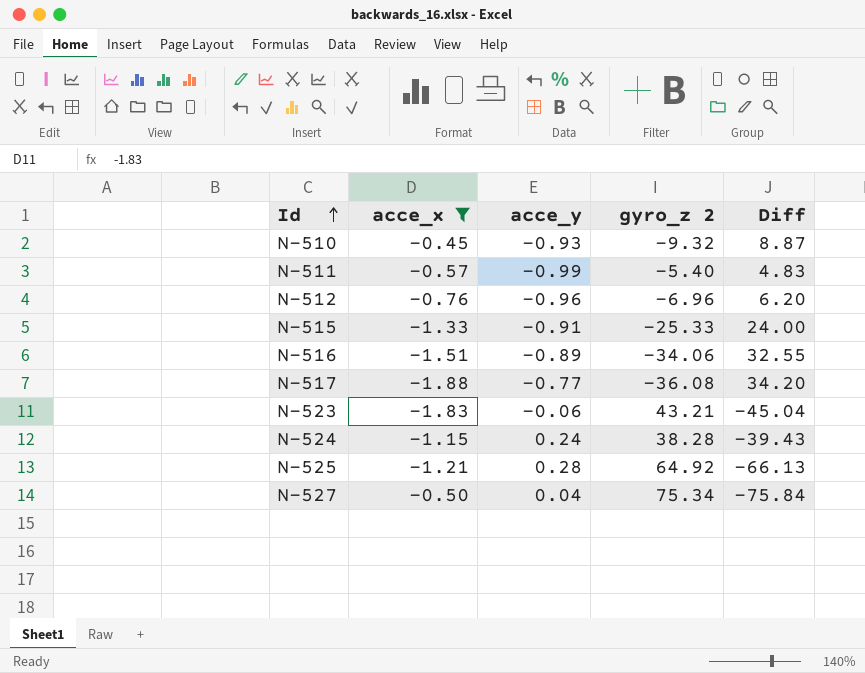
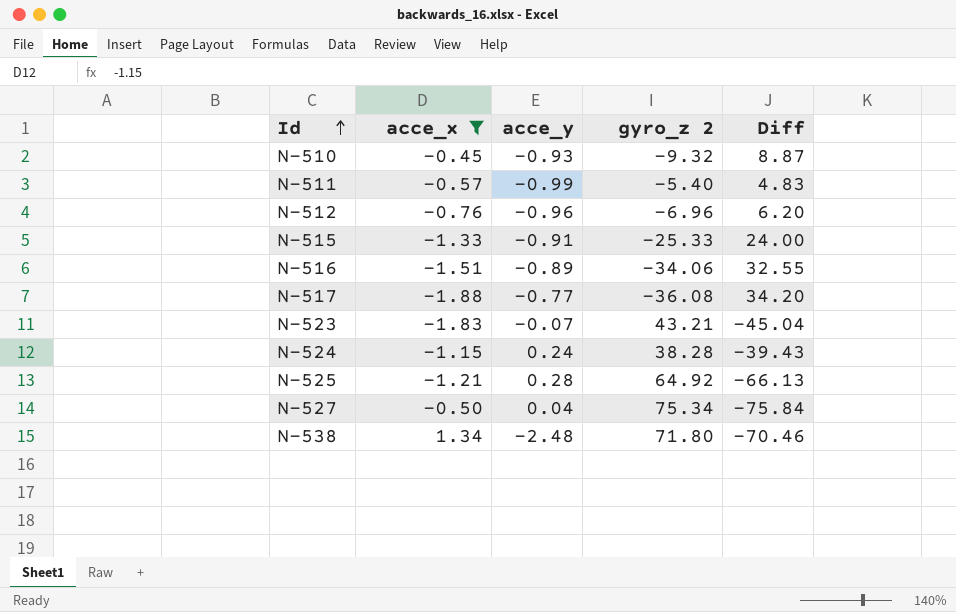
N-523 | acce_y: -0.06 -> -0.07
row N-538: none -> 1.34 | -2.48 | 71.80 | -70.46

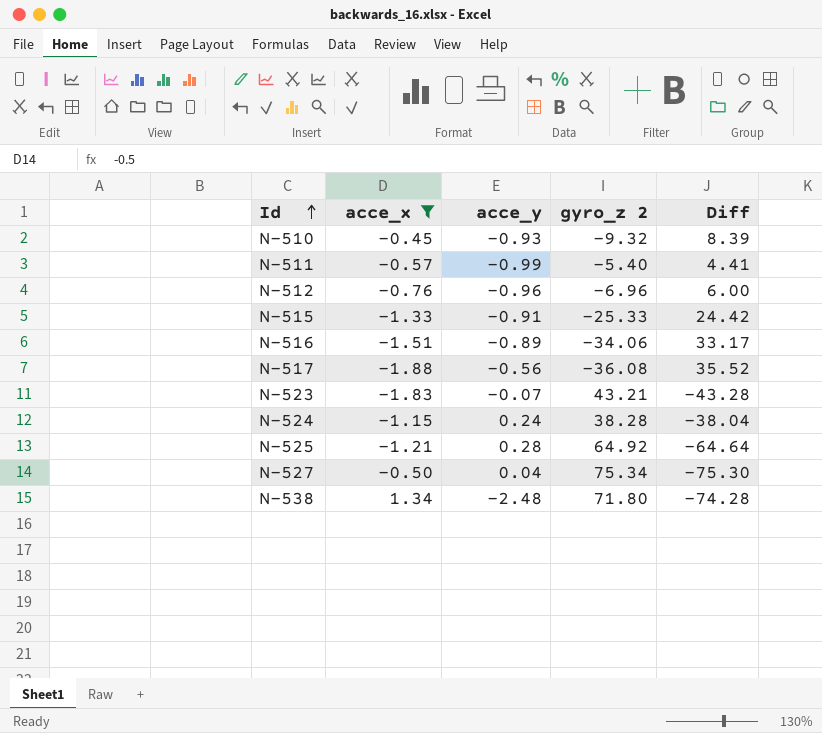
column Diff | formula: [acce_x] - [gyro_z 2] -> [acce_y] - [gyro_z 2]
N-517 | acce_y: -0.77 -> -0.56

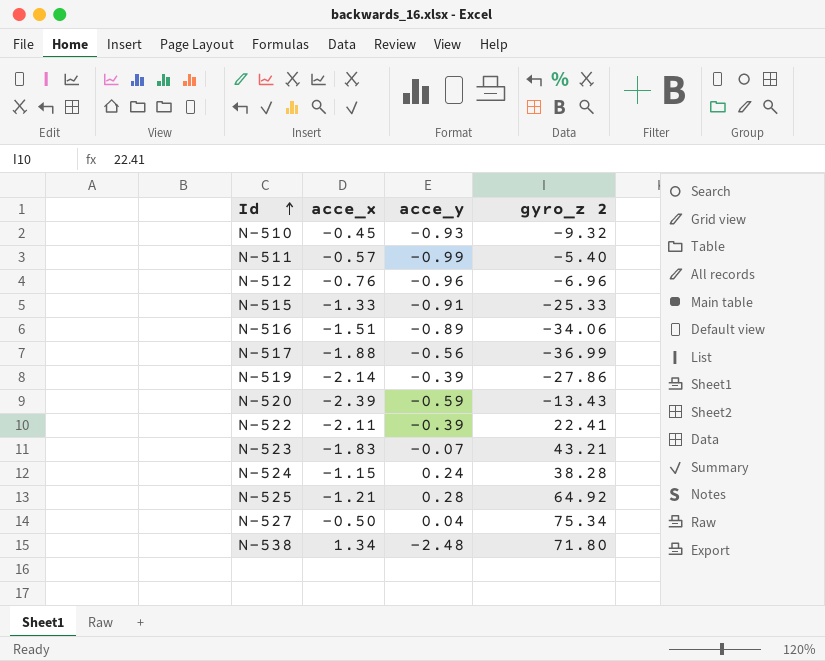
filter: acce_x >= -1.88 -> none
column Diff | formula: [acce_y] - [gyro_z 2] -> none
N-517 | gyro_z 2: -36.08 -> -36.99

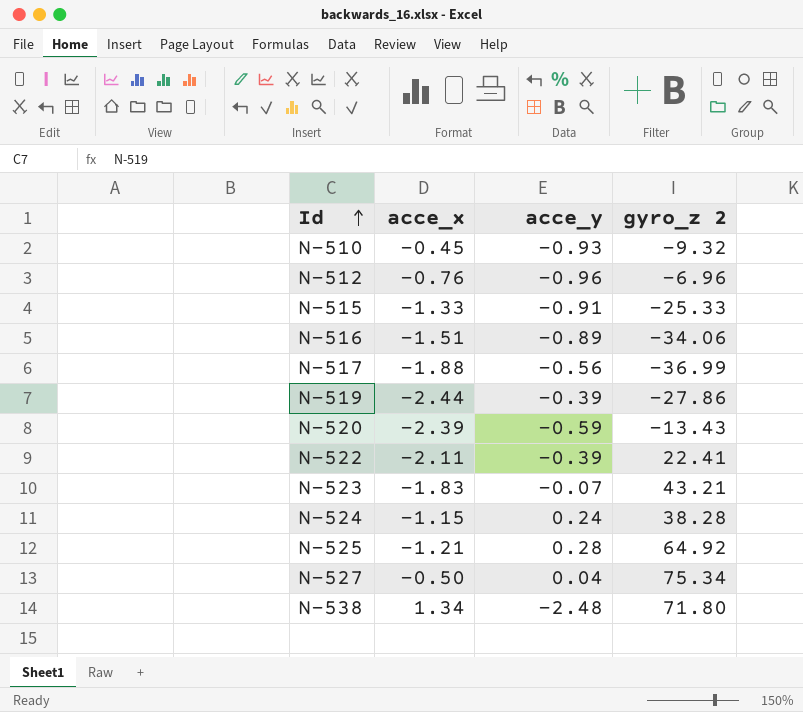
row N-511: -0.57 | -0.99 | -5.40 -> none
N-519 | acce_x: -2.14 -> -2.44

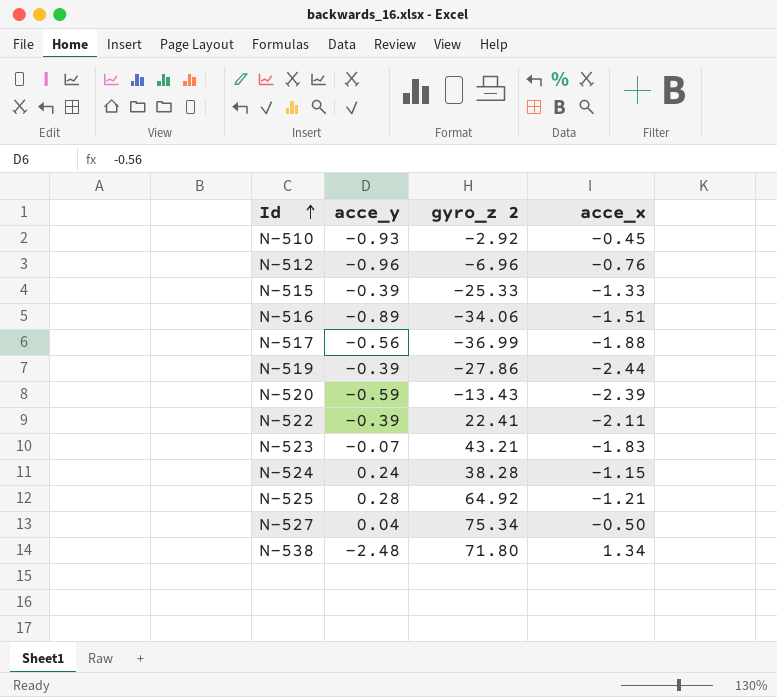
column acce_x | position: 2 -> 4
N-510 | gyro_z 2: -9.32 -> -2.92
N-515 | acce_y: -0.91 -> -0.39

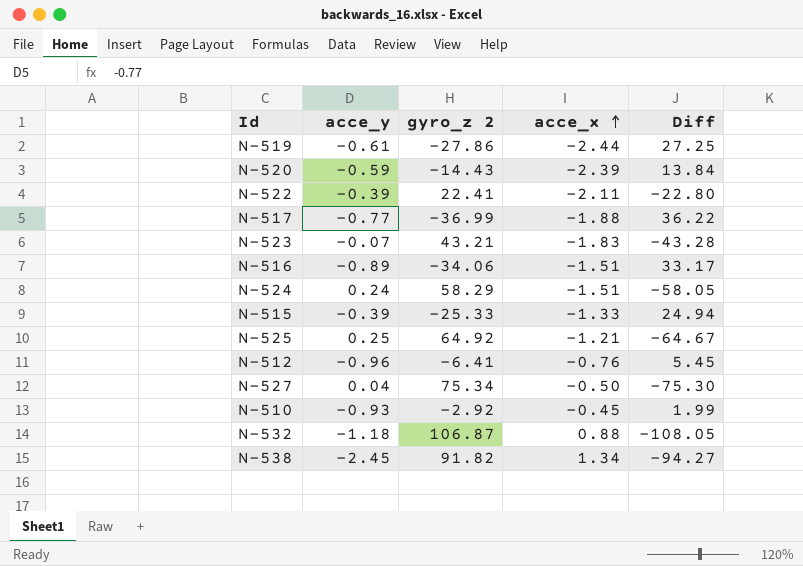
row order: Id ascending -> acce_x ascending
column Diff | formula: none -> [acce_y] - [gyro_z 2]
N-519 | acce_y: -0.39 -> -0.61
N-520 | gyro_z 2: -13.43 -> -14.43
N-517 | acce_y: -0.56 -> -0.77
N-524 | gyro_z 2: 38.28 -> 58.29
N-524 | acce_x: -1.15 -> -1.51
N-525 | acce_y: 0.28 -> 0.25
N-512 | gyro_z 2: -6.96 -> -6.41
row N-532: none -> -1.18 | 106.87 | 0.88 | -108.05
N-538 | acce_y: -2.48 -> -2.45
N-538 | gyro_z 2: 71.80 -> 91.82

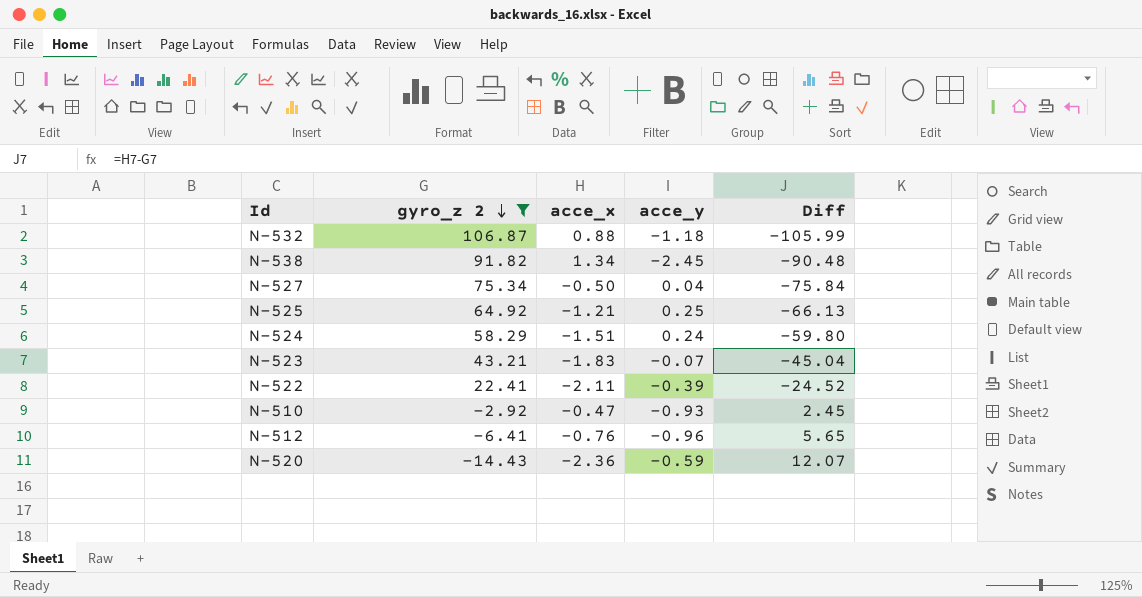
filter: none -> gyro_z 2 >= -14.43
row order: acce_x ascending -> gyro_z 2 descending
column acce_y | position: 2 -> 4
column Diff | formula: [acce_y] - [gyro_z 2] -> [acce_x] - [gyro_z 2]
N-510 | acce_x: -0.45 -> -0.47
N-520 | acce_x: -2.39 -> -2.36

